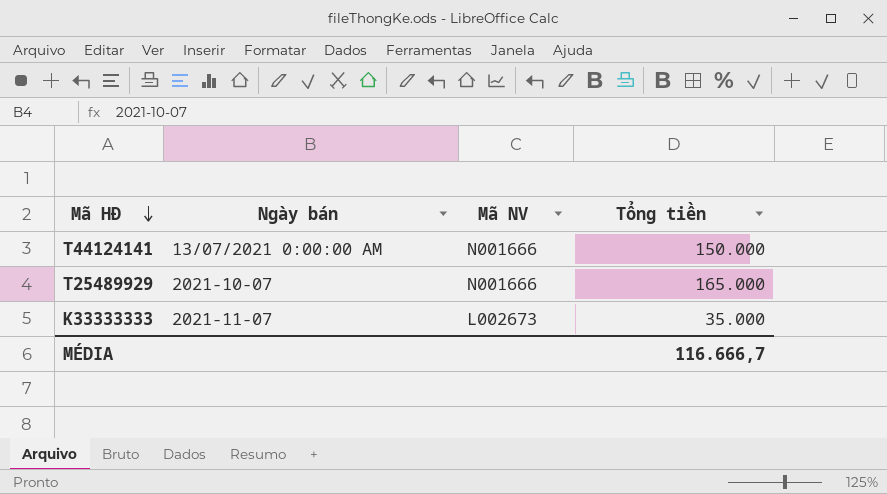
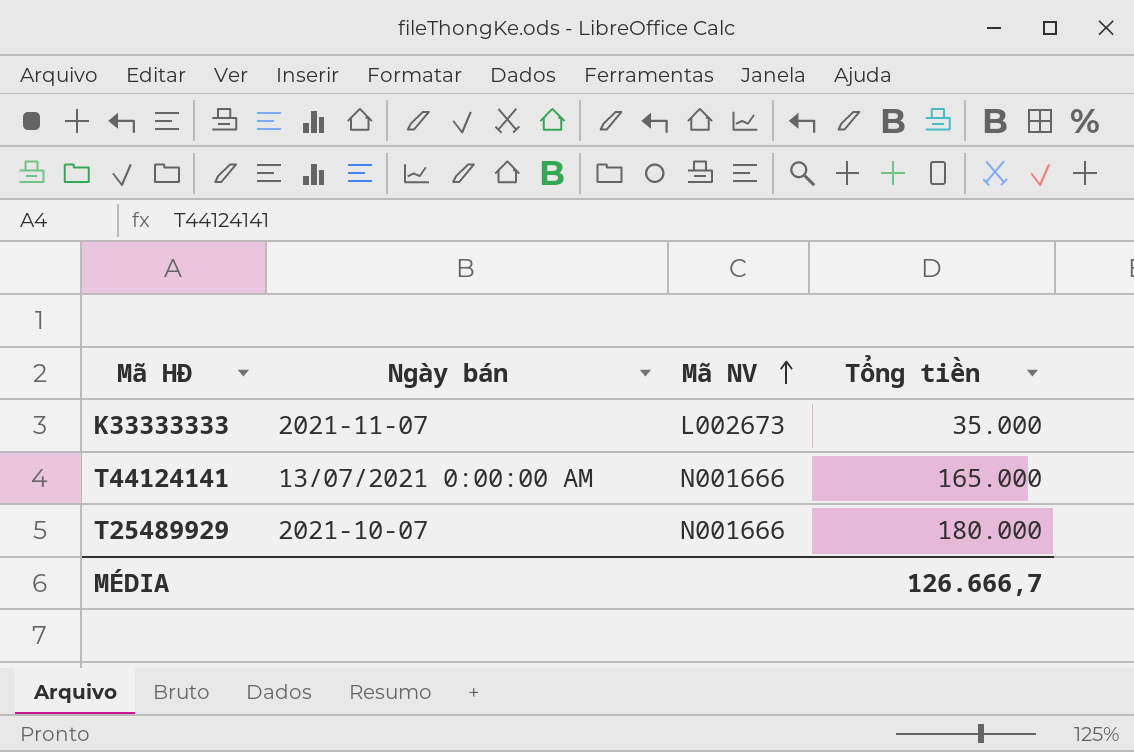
row order: Mã HĐ descending -> Mã NV ascending
T44124141 | Tổng tiền: 150.000 -> 165.000
T25489929 | Tổng tiền: 165.000 -> 180.000
MÉDIA | Tổng tiền: 116.666,7 -> 126.666,7

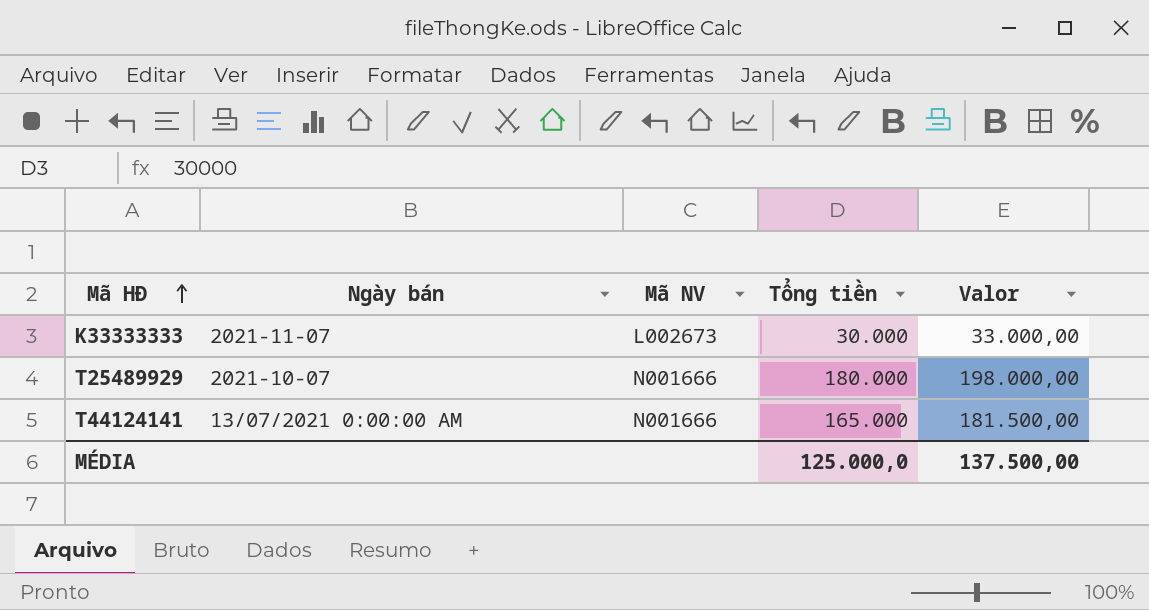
row order: Mã NV ascending -> Mã HĐ ascending
column Valor | formula: none -> [Tổng tiền] * 1,1
K33333333 | Tổng tiền: 35.000 -> 30.000
MÉDIA | Tổng tiền: 126.666,7 -> 125.000,0

